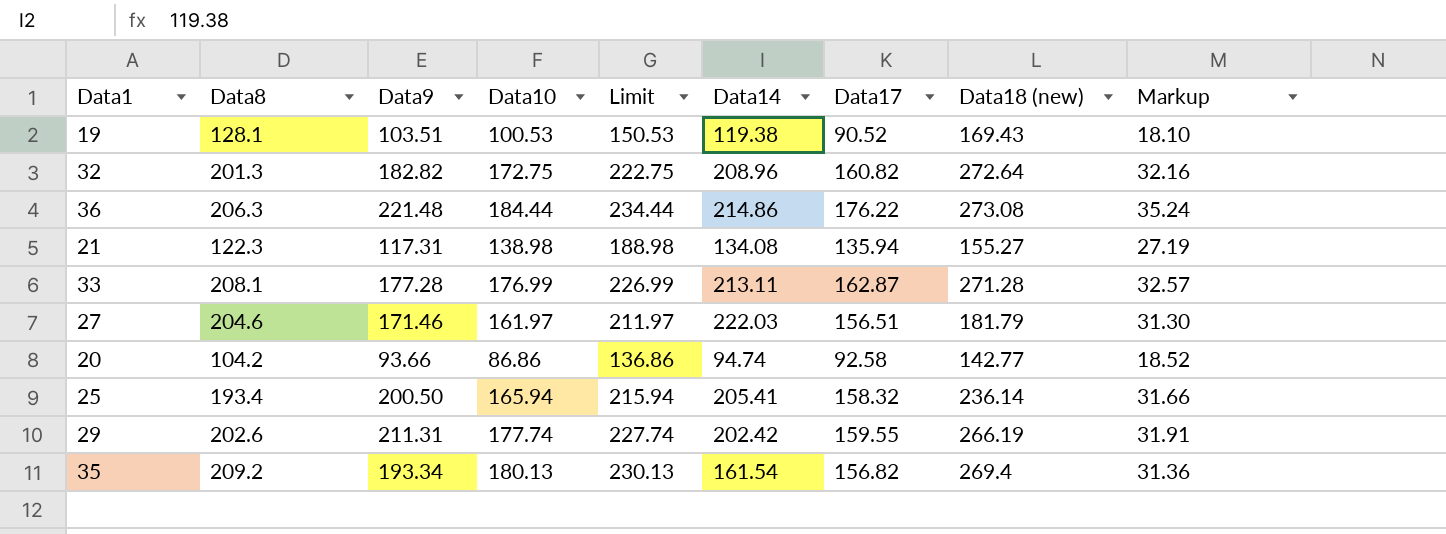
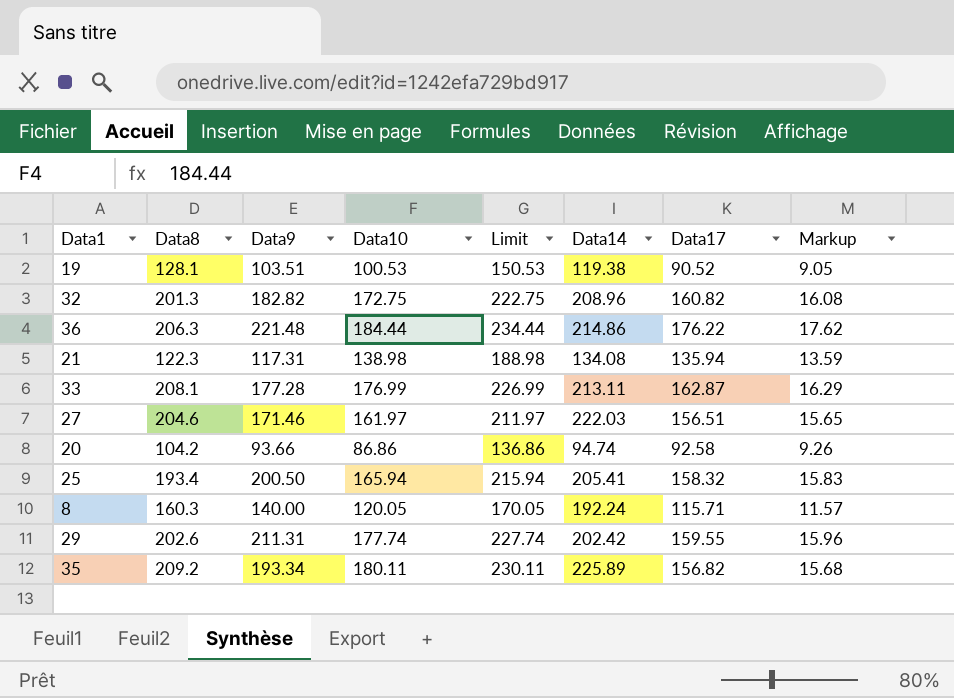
column Data18 (new) | position: 8 -> none
column Markup | formula: [Data17] * 0.2 -> [Data17] * 0.1
row 8: none -> 160.3 | 140.00 | 120.05 | 170.05 | 192.24 | 115.71 | 11.57
35 | Data10: 180.13 -> 180.11
35 | Limit: 230.13 -> 230.11
35 | Data14: 161.54 -> 225.89

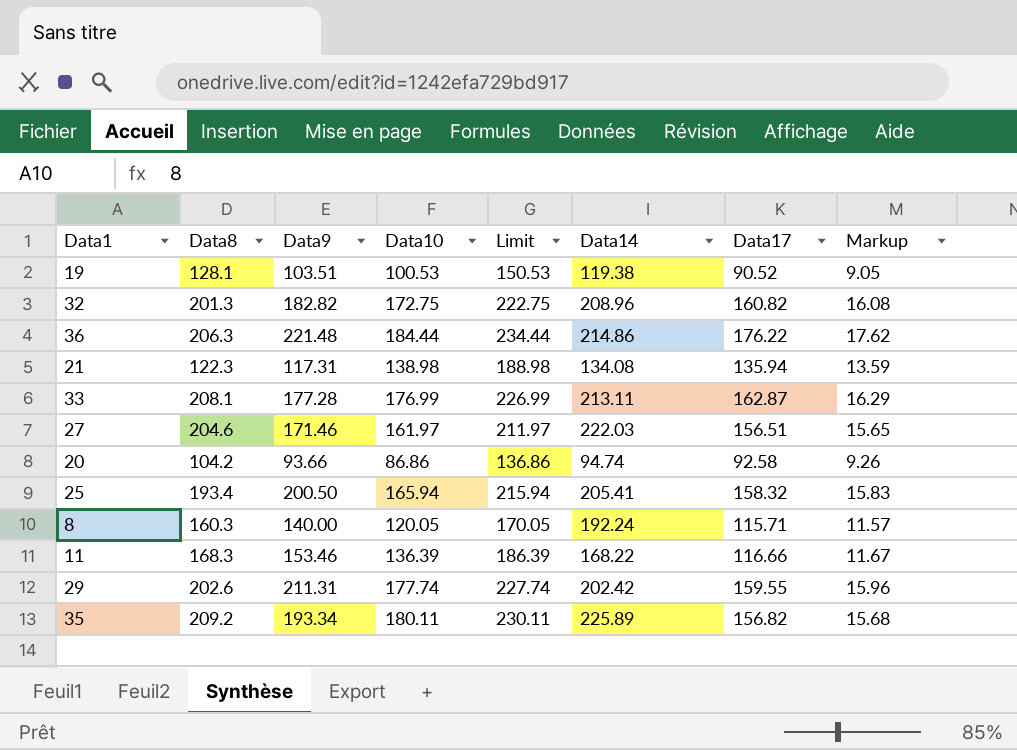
row 11: none -> 168.3 | 153.46 | 136.39 | 186.39 | 168.22 | 116.66 | 11.67

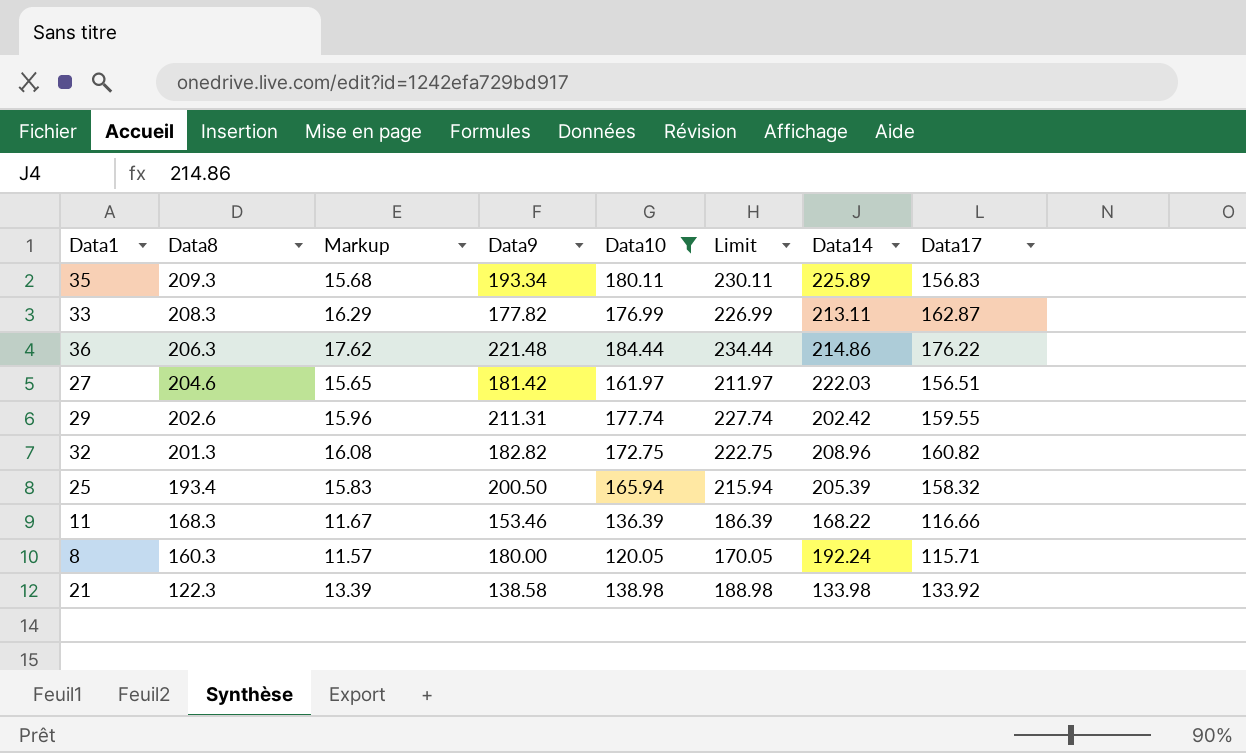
filter: none -> Data10 >= 120.05
row order: none -> Data8 descending
column Markup | position: 8 -> 3
35 | Data8: 209.2 -> 209.3
35 | Data17: 156.82 -> 156.83
33 | Data8: 208.1 -> 208.3
33 | Data9: 177.28 -> 177.82
27 | Data9: 171.46 -> 181.42
25 | Data14: 205.41 -> 205.39
8 | Data9: 140.00 -> 180.00
21 | Markup: 13.59 -> 13.39
21 | Data9: 117.31 -> 138.58
21 | Data14: 134.08 -> 133.98
21 | Data17: 135.94 -> 133.92

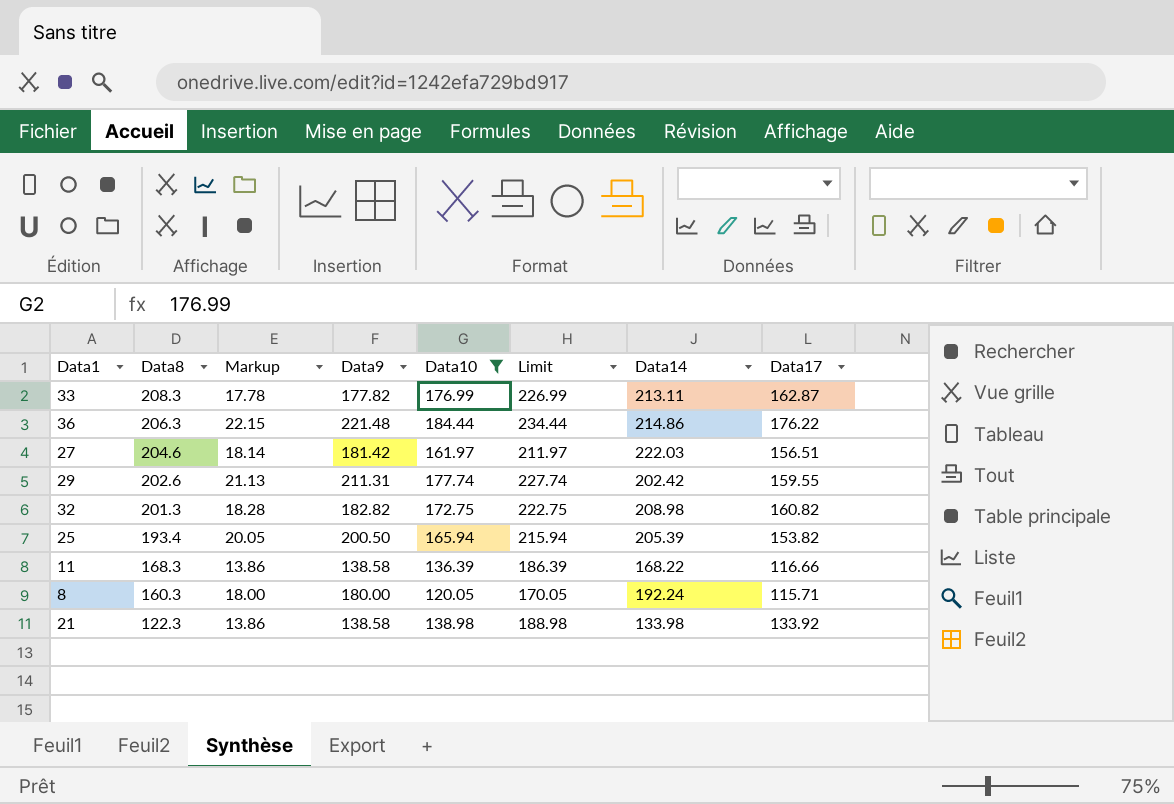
column Markup | formula: [Data17] * 0.1 -> [Data9] * 0.1
row 35: 209.3 | 15.68 | 193.34 | 180.11 | 230.11 | 225.89 | 156.83 -> none
32 | Data14: 208.96 -> 208.98
25 | Data17: 158.32 -> 153.82
11 | Data9: 153.46 -> 138.58

